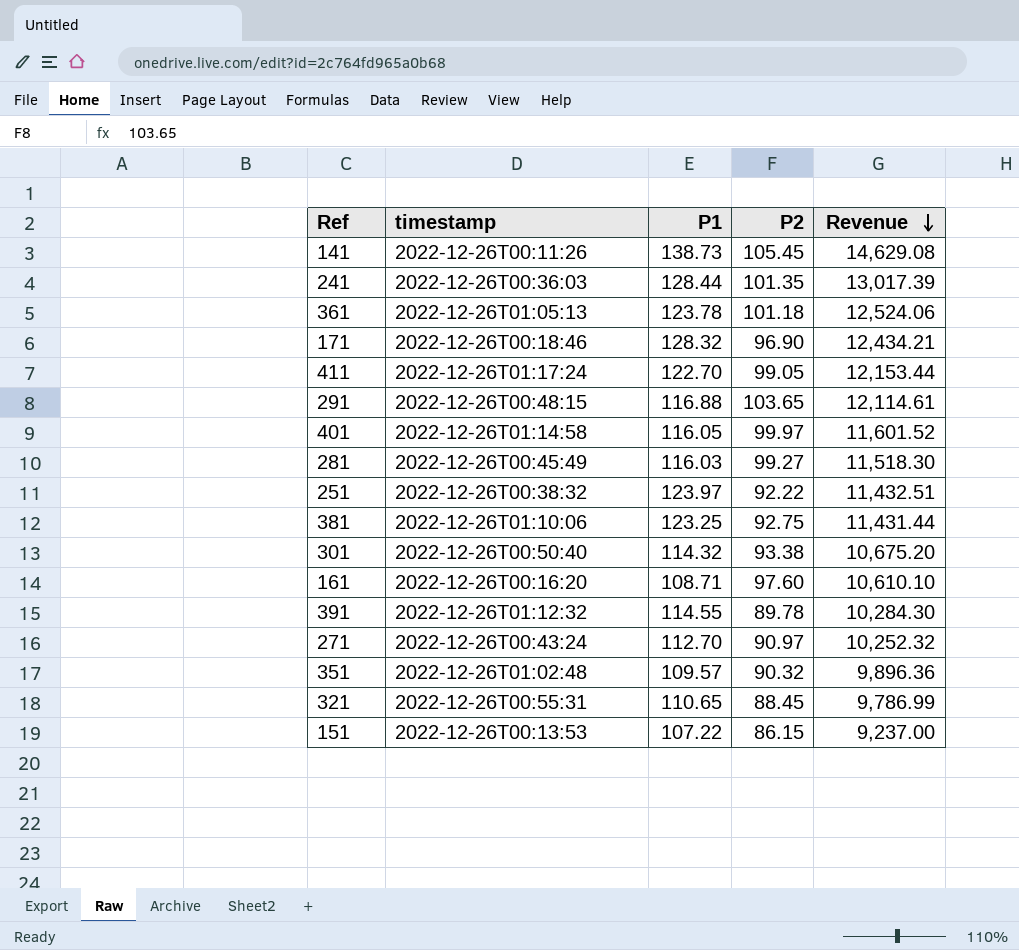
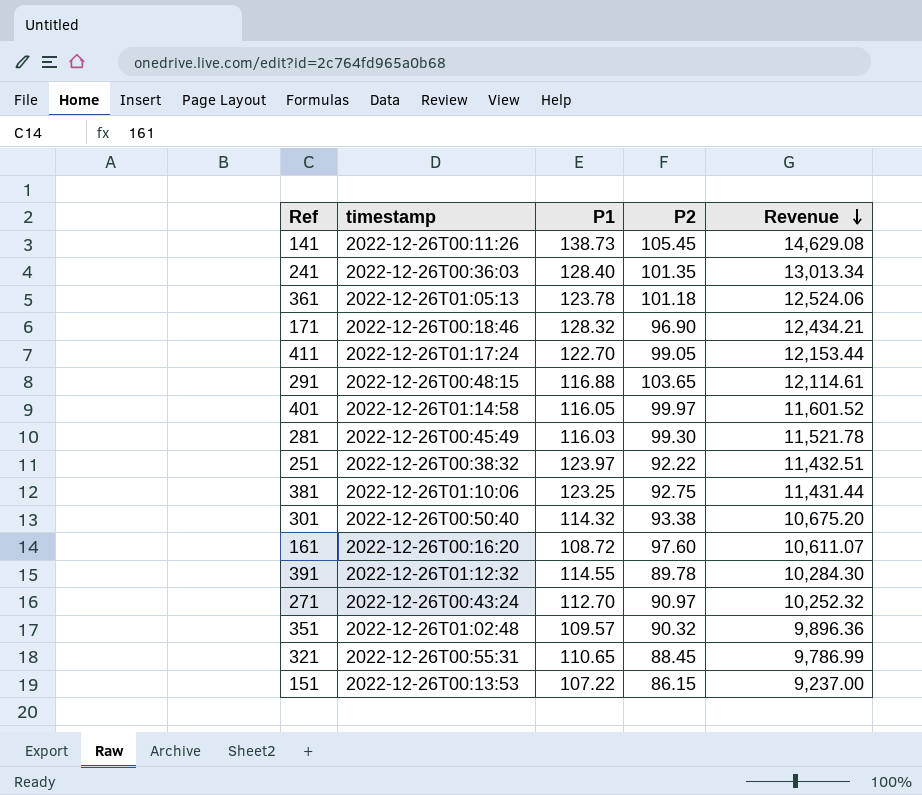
241 | P1: 128.44 -> 128.40
241 | Revenue: 13,017.39 -> 13,013.34
281 | P2: 99.27 -> 99.30
281 | Revenue: 11,518.30 -> 11,521.78
161 | P1: 108.71 -> 108.72
161 | Revenue: 10,610.10 -> 10,611.07

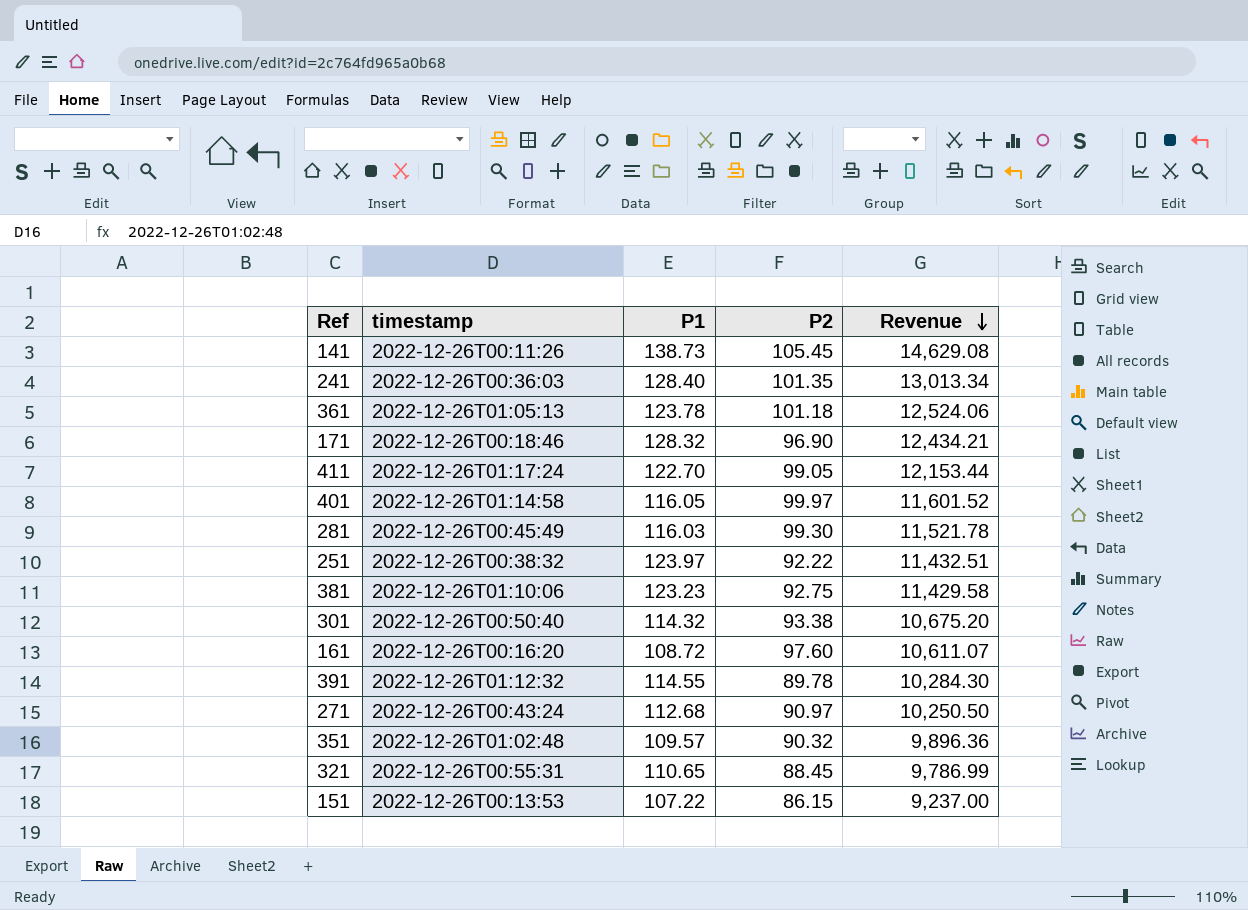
row 291: 2022-12-26T00:48:15 | 116.88 | 103.65 | 12,114.61 -> none
381 | P1: 123.25 -> 123.23
381 | Revenue: 11,431.44 -> 11,429.58
271 | P1: 112.70 -> 112.68
271 | Revenue: 10,252.32 -> 10,250.50

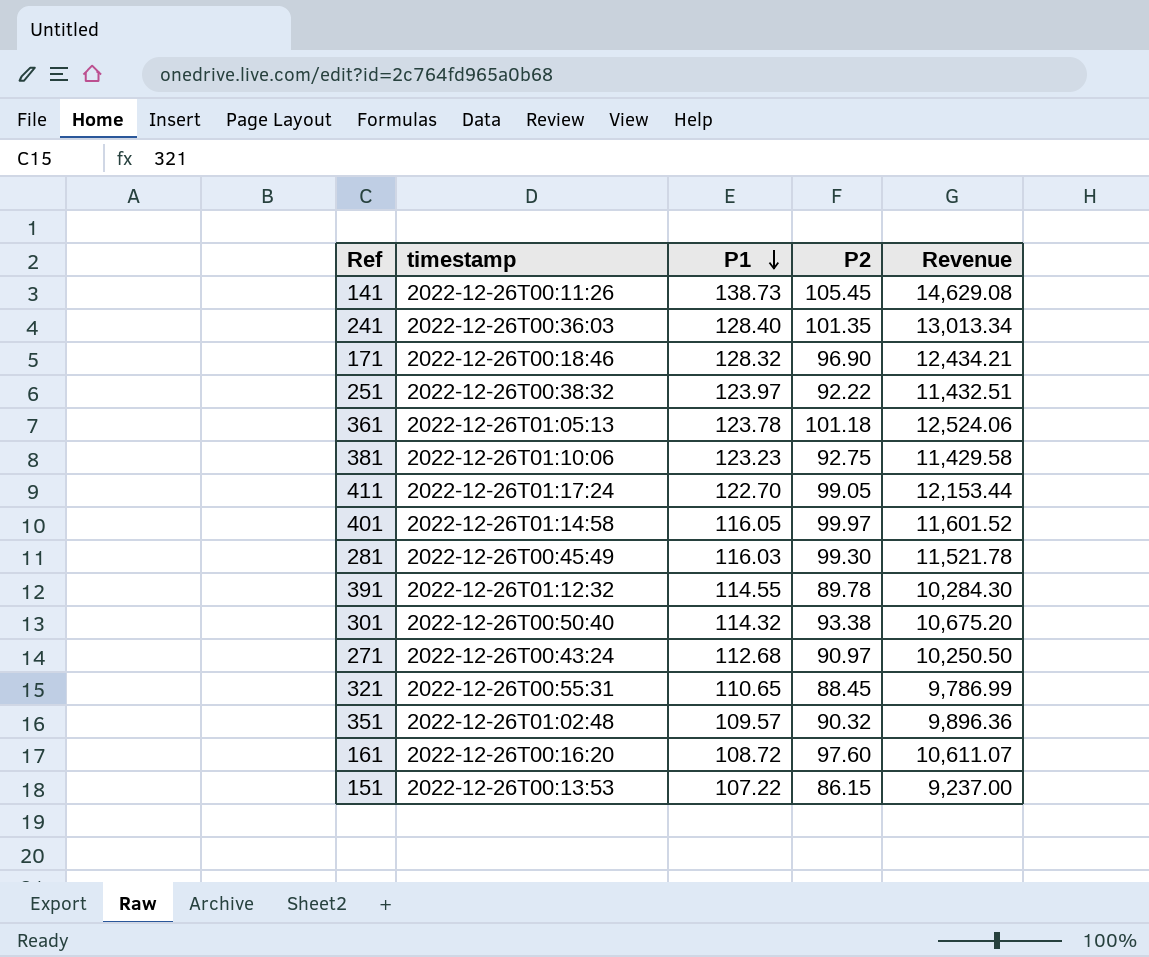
row order: Revenue descending -> P1 descending

